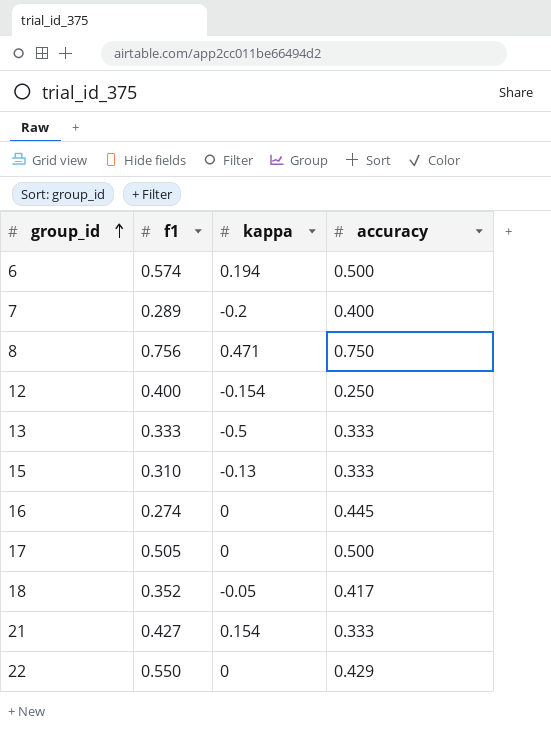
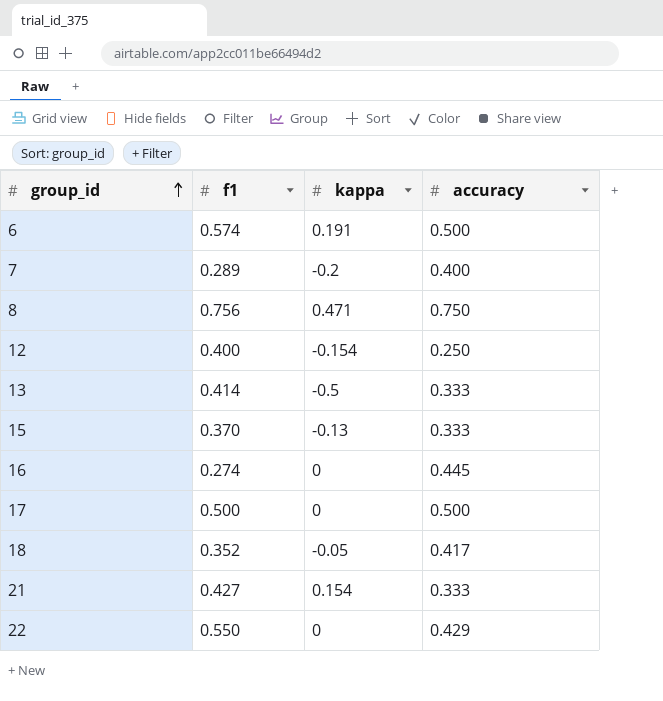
6 | kappa: 0.194 -> 0.191
13 | f1: 0.333 -> 0.414
15 | f1: 0.310 -> 0.370
17 | f1: 0.505 -> 0.500

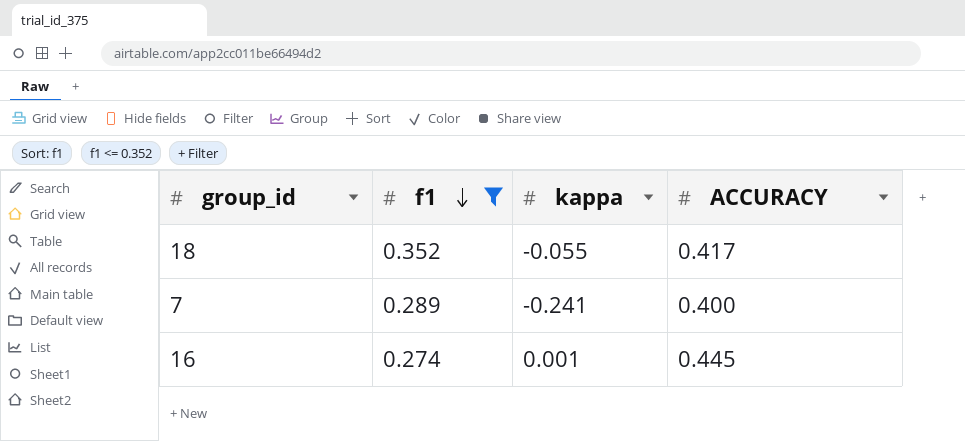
filter: none -> f1 <= 0.352
row order: group_id ascending -> f1 descending
column name: accuracy -> ACCURACY
18 | kappa: -0.05 -> -0.055
7 | kappa: -0.2 -> -0.241
16 | kappa: 0 -> 0.001

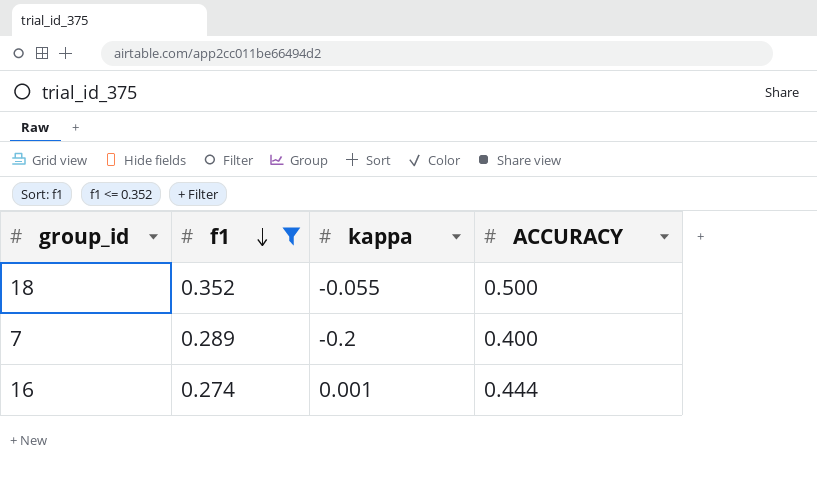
18 | ACCURACY: 0.417 -> 0.500
7 | kappa: -0.241 -> -0.2
16 | ACCURACY: 0.445 -> 0.444

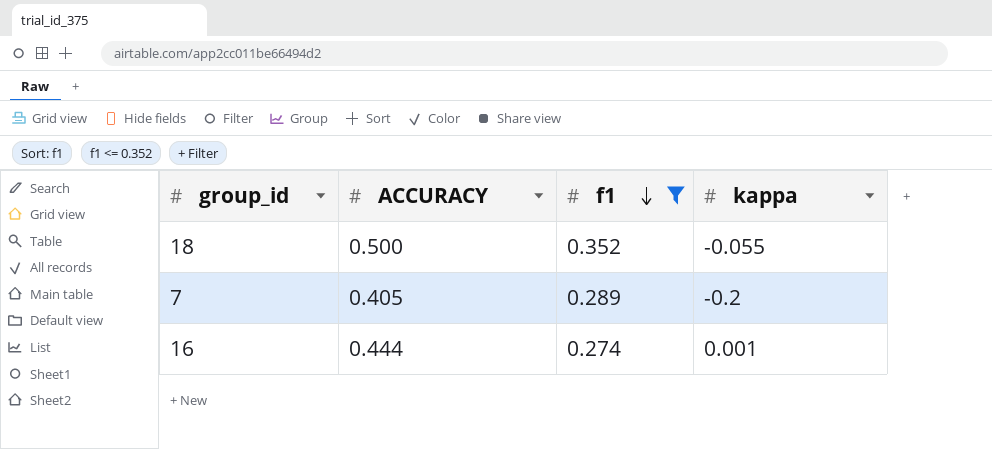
column ACCURACY | position: 4 -> 2
7 | ACCURACY: 0.400 -> 0.405

